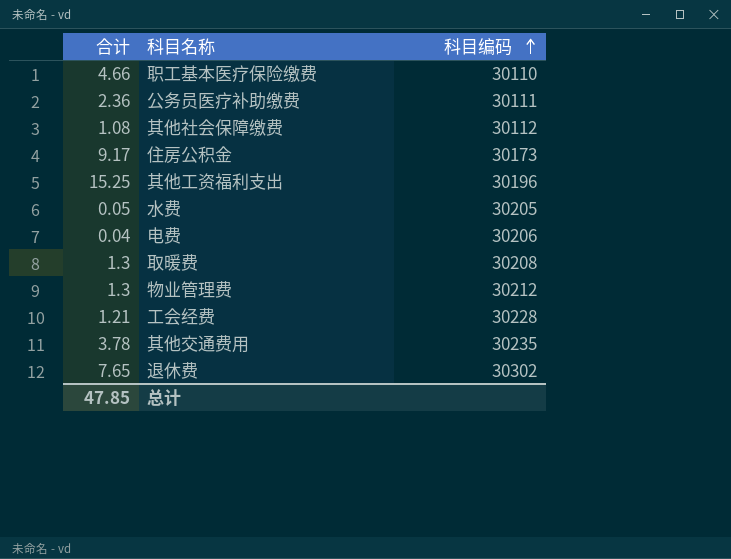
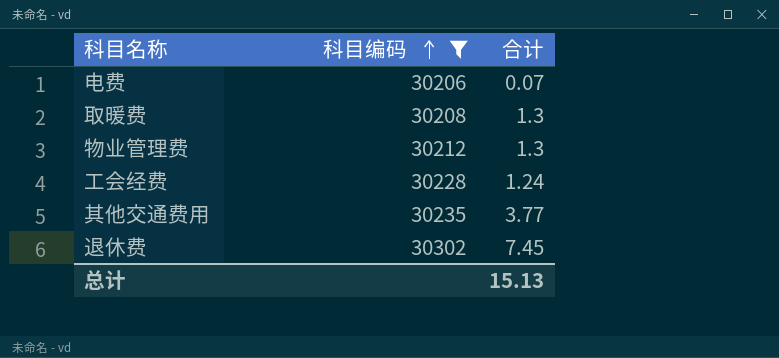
filter: none -> 科目编码 >= 30206
column 合计 | position: 1 -> 3
电费 | 合计: 0.04 -> 0.07
工会经费 | 合计: 1.21 -> 1.24
其他交通费用 | 合计: 3.78 -> 3.77
退休费 | 合计: 7.65 -> 7.45
总计 | 合计: 47.85 -> 15.13

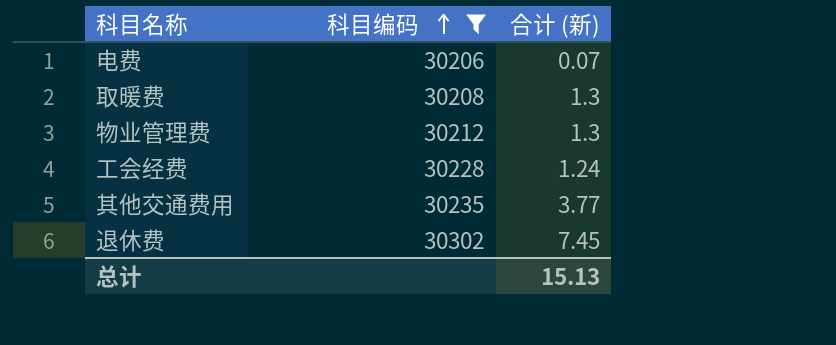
column name: 合计 -> 合计 (新)

